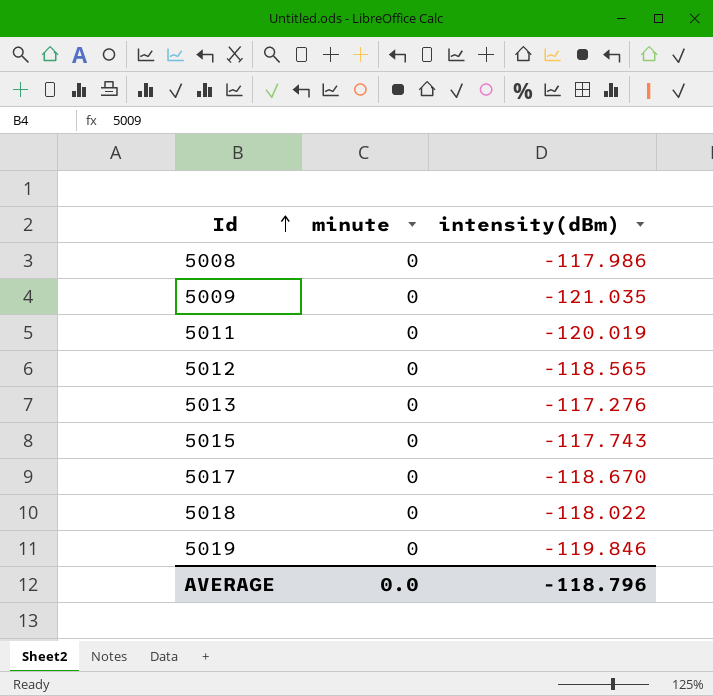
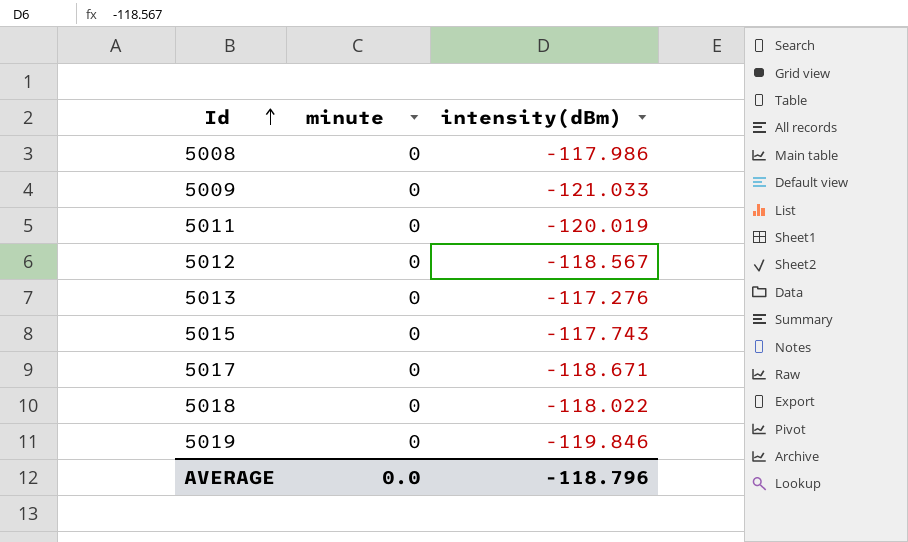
5009 | intensity(dBm): -121.035 -> -121.033
5012 | intensity(dBm): -118.565 -> -118.567
5017 | intensity(dBm): -118.670 -> -118.671

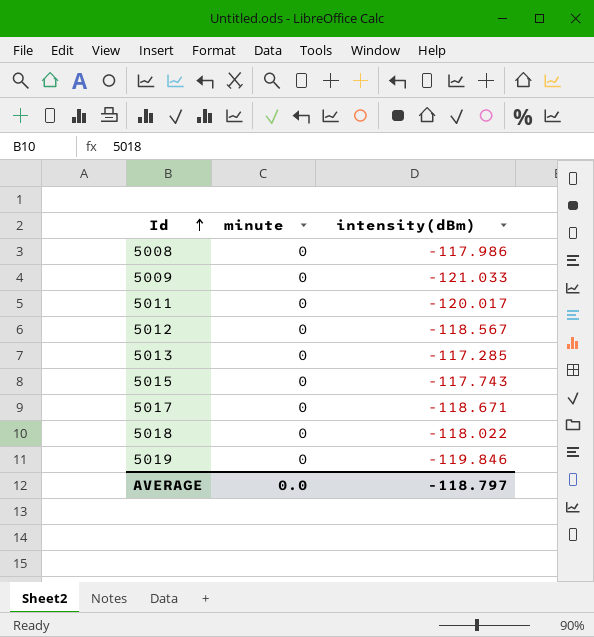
5011 | intensity(dBm): -120.019 -> -120.017
5013 | intensity(dBm): -117.276 -> -117.285
AVERAGE | intensity(dBm): -118.796 -> -118.797

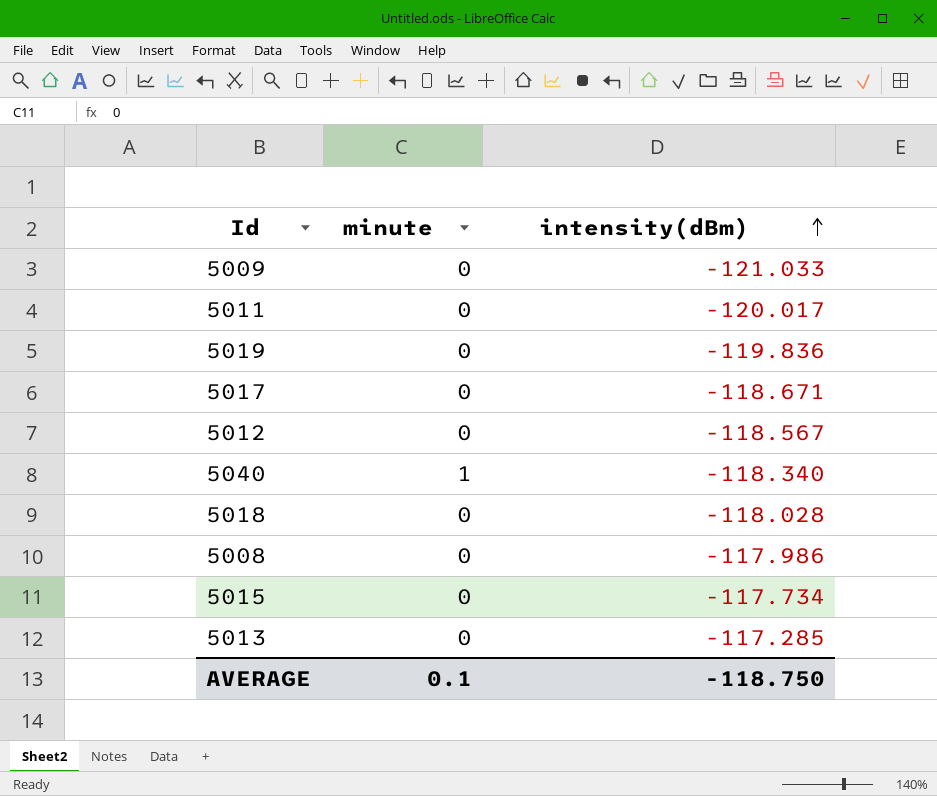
row order: Id ascending -> intensity(dBm) ascending
5019 | intensity(dBm): -119.846 -> -119.836
row 5040: none -> 1 | -118.340
5018 | intensity(dBm): -118.022 -> -118.028
5015 | intensity(dBm): -117.743 -> -117.734
AVERAGE | minute: 0.0 -> 0.1
AVERAGE | intensity(dBm): -118.797 -> -118.750

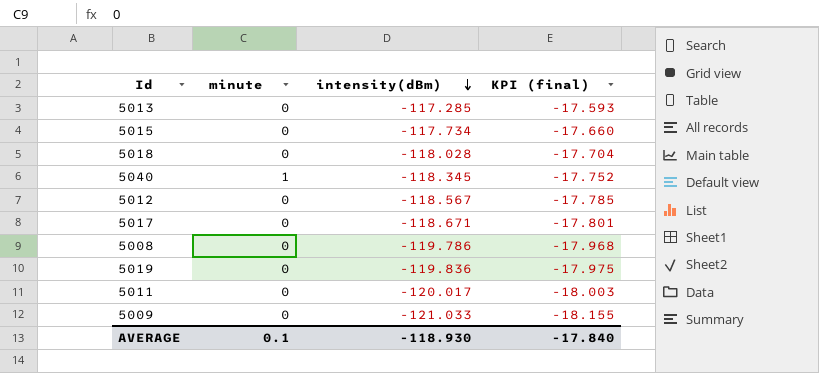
row order: intensity(dBm) ascending -> intensity(dBm) descending
column KPI (final) | formula: none -> [intensity(dBm)] * 0.15
5040 | intensity(dBm): -118.340 -> -118.345
5008 | intensity(dBm): -117.986 -> -119.786
AVERAGE | intensity(dBm): -118.750 -> -118.930

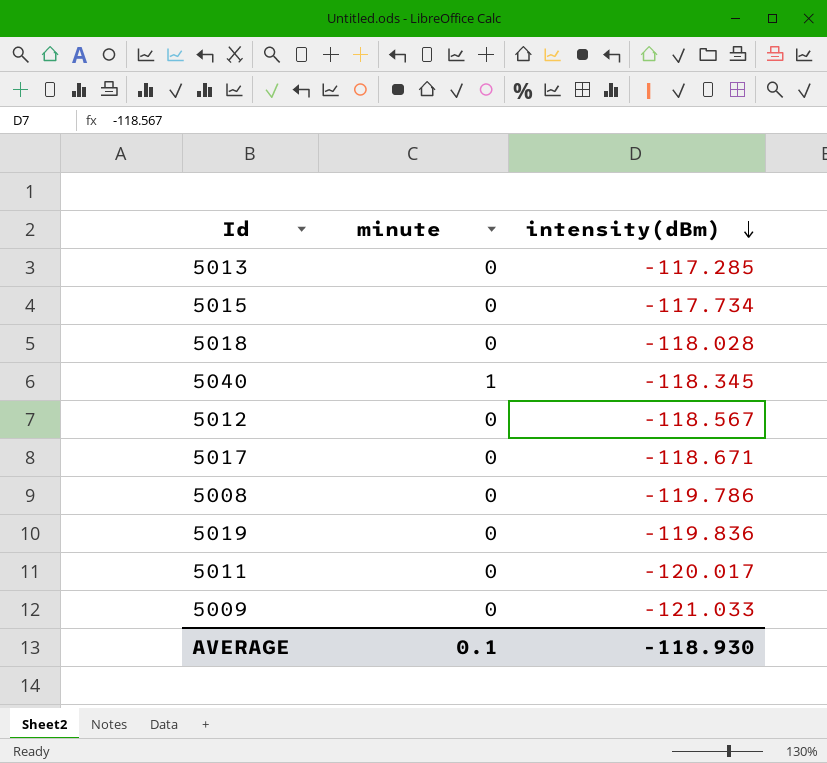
column KPI (final) | formula: [intensity(dBm)] * 0.15 -> none

